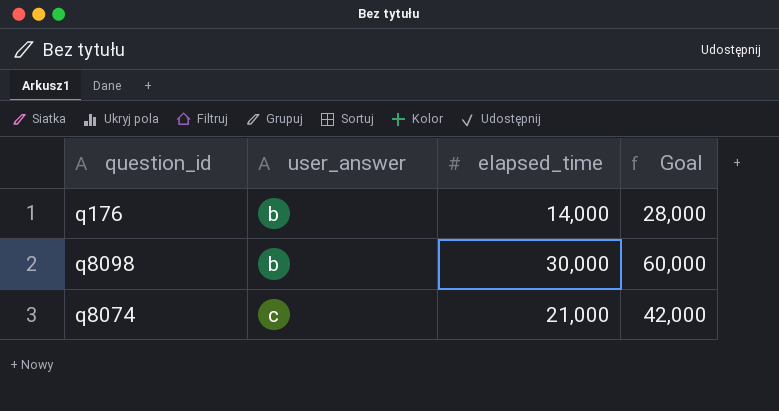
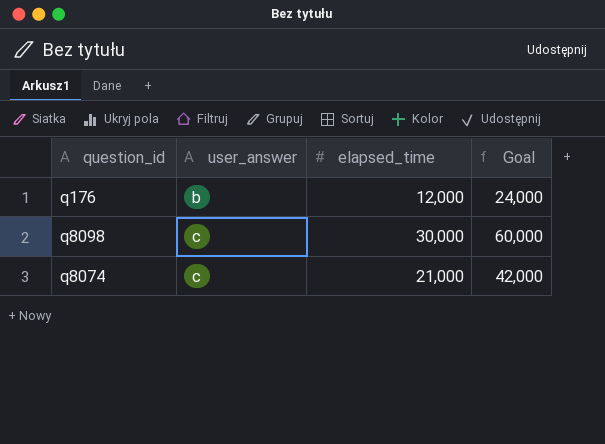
q176 | elapsed_time: 14,000 -> 12,000
q176 | Goal: 28,000 -> 24,000
q8098 | user_answer: b -> c

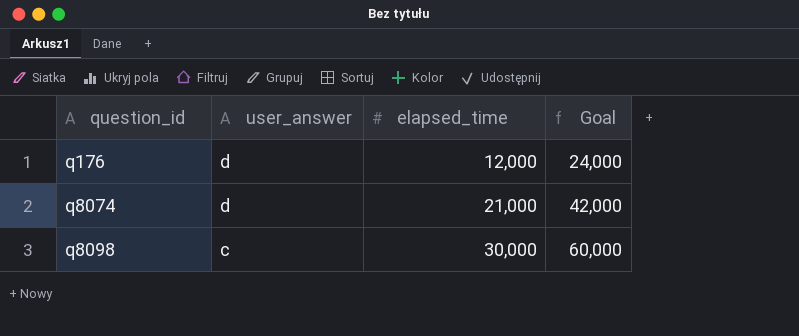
row order: user_answer ascending -> question_id ascending
q176 | user_answer: b -> d
q8074 | user_answer: c -> d

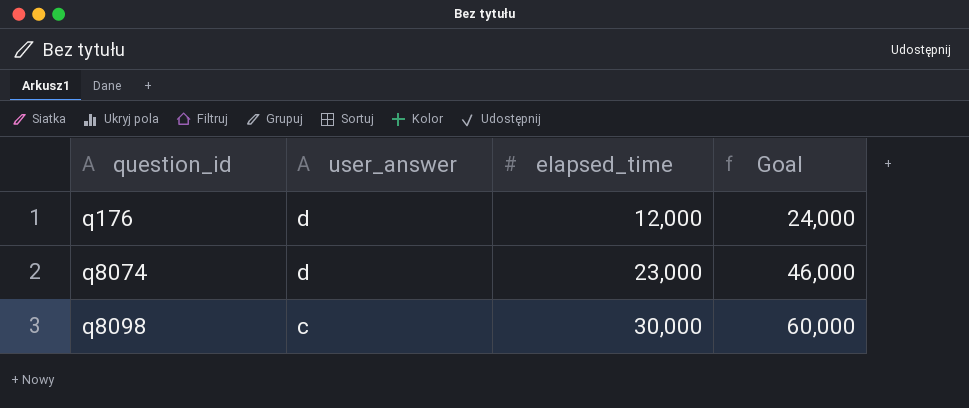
q8074 | elapsed_time: 21,000 -> 23,000
q8074 | Goal: 42,000 -> 46,000

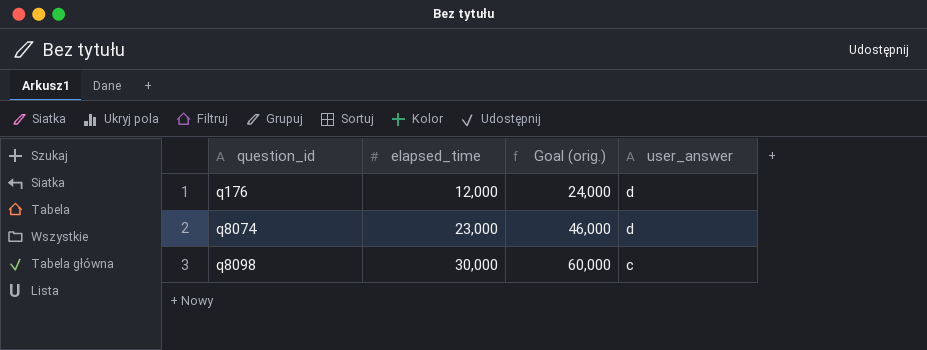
column name: Goal -> Goal (orig.)
column user_answer | position: 2 -> 4

